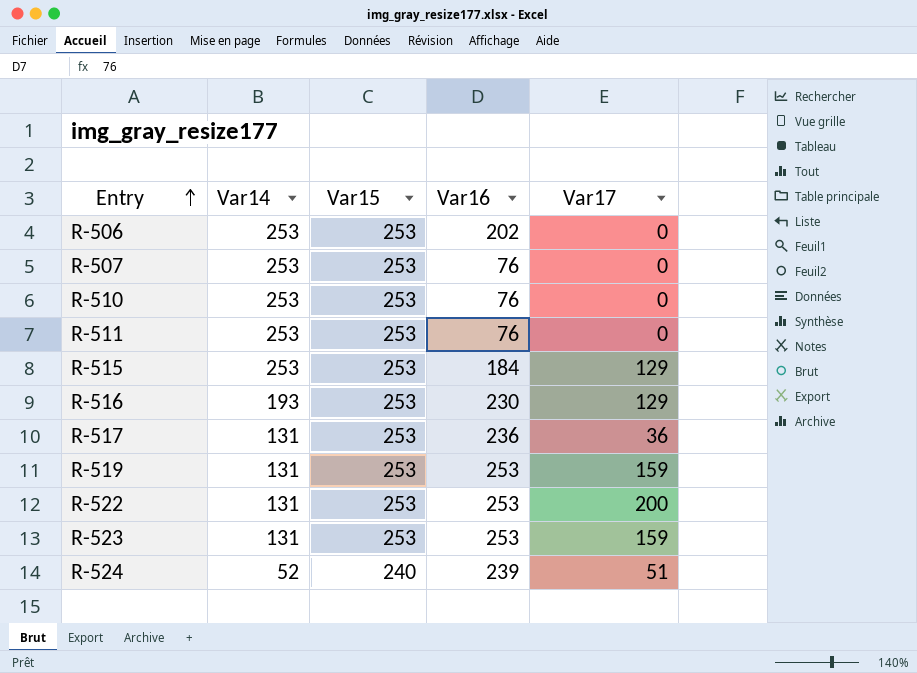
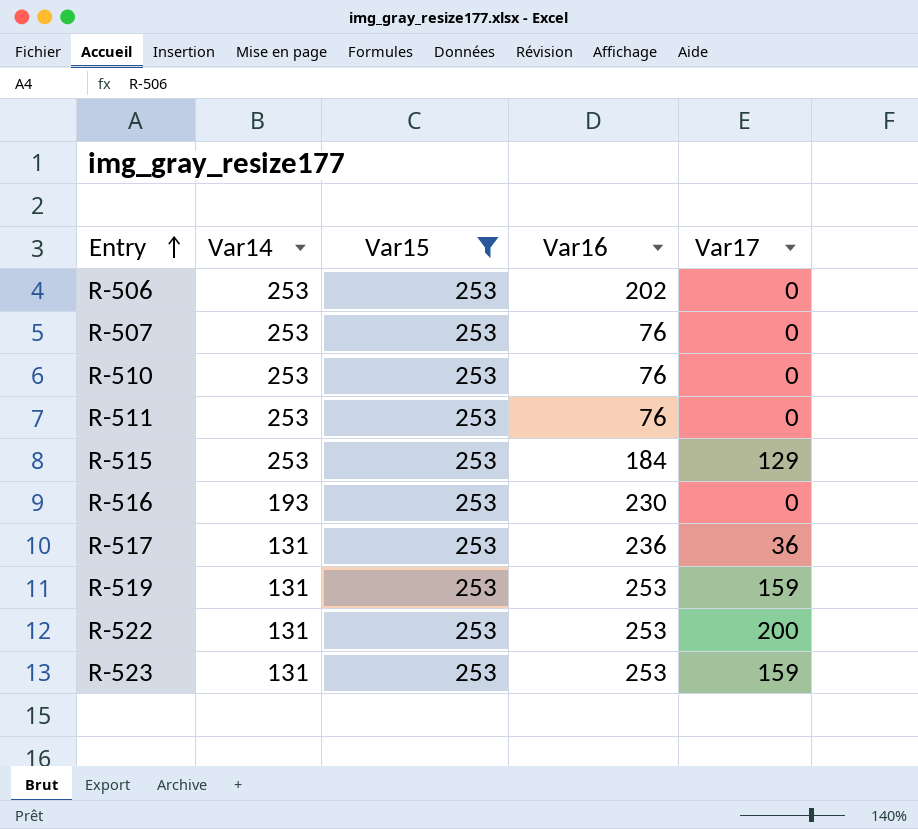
filter: none -> Var15 = 253
R-516 | Var17: 129 -> 0

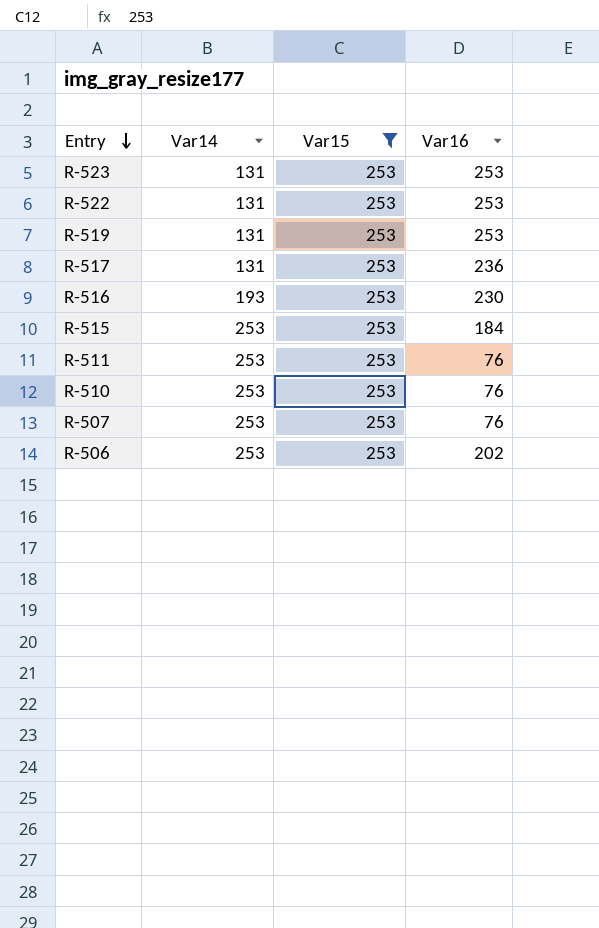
row order: Entry ascending -> Entry descending
column Var17 | position: 5 -> none

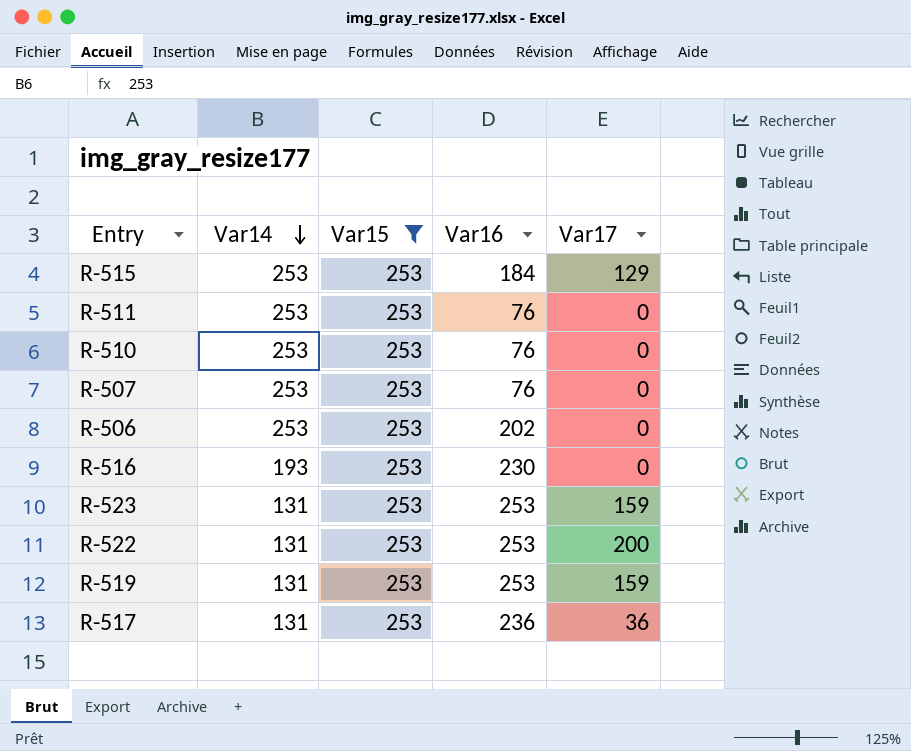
row order: Entry descending -> Var14 descending
column Var17 | position: none -> 5

